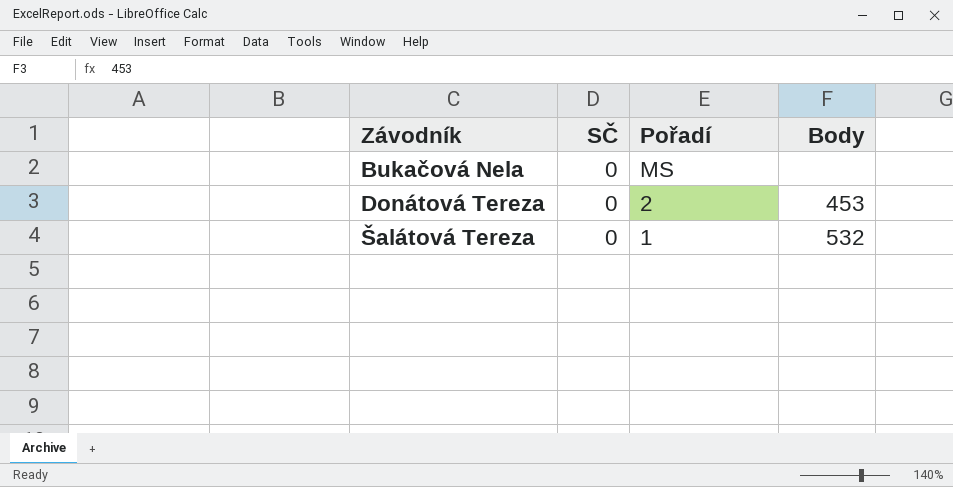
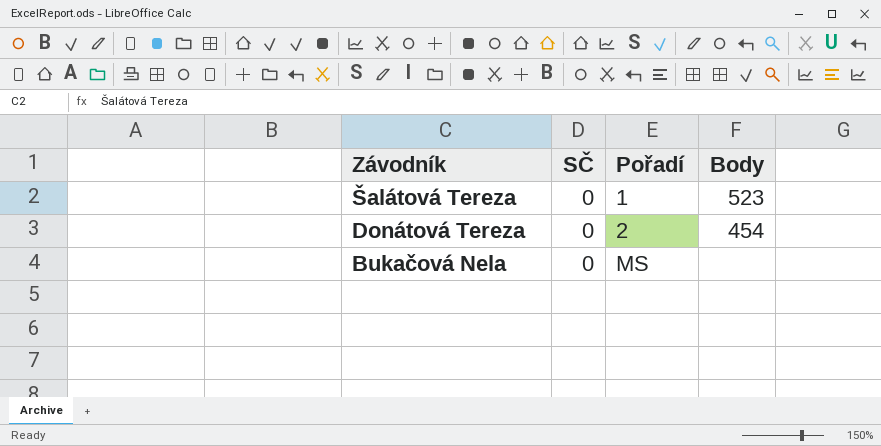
row order: Závodník ascending -> Závodník descending
Šalátová Tereza | Body: 532 -> 523
Donátová Tereza | Body: 453 -> 454

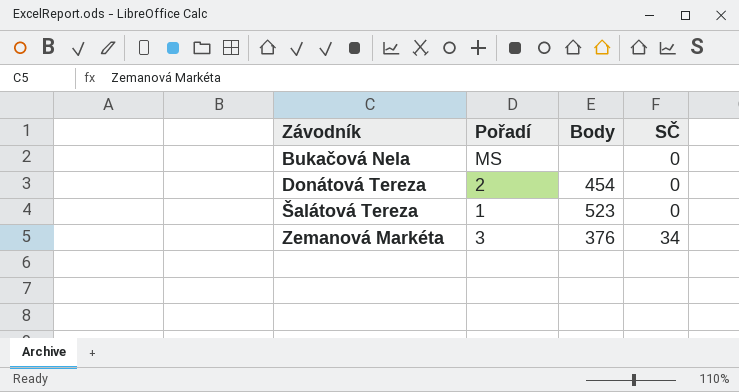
row order: Závodník descending -> Závodník ascending
column SČ | position: 2 -> 4
row Zemanová Markéta: none -> 3 | 376 | 34

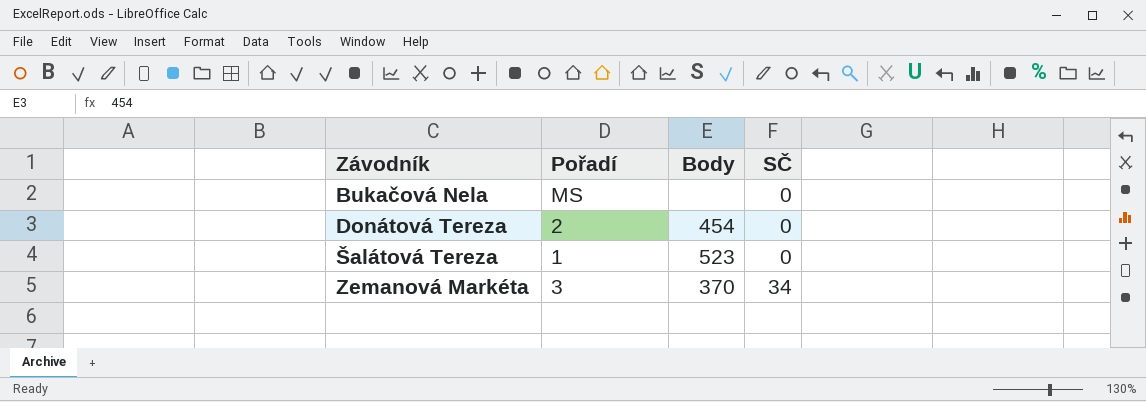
Zemanová Markéta | Body: 376 -> 370

